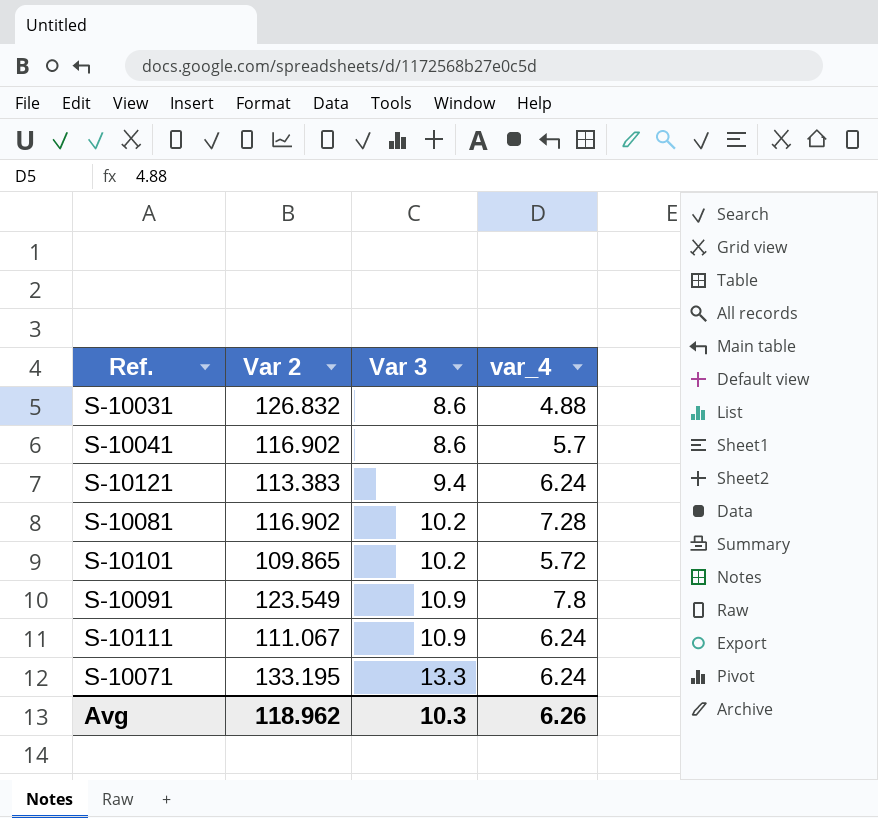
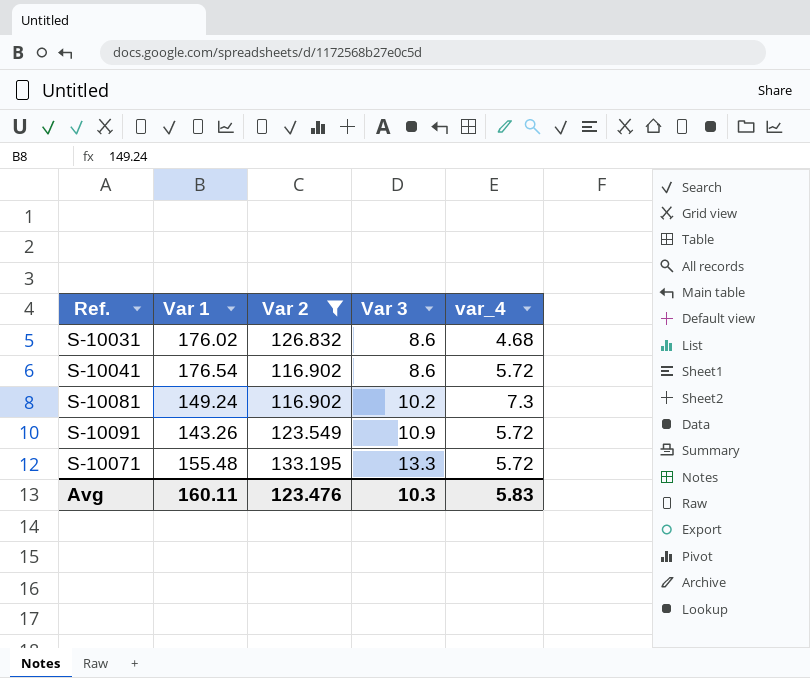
filter: none -> Var 2 >= 116.902
column Var 1 | position: none -> 2
S-10031 | var_4: 4.88 -> 4.68
S-10041 | var_4: 5.7 -> 5.72
S-10081 | var_4: 7.28 -> 7.3
S-10091 | var_4: 7.8 -> 5.72
S-10071 | var_4: 6.24 -> 5.72
Avg | Var 2: 118.962 -> 123.476
Avg | var_4: 6.26 -> 5.83

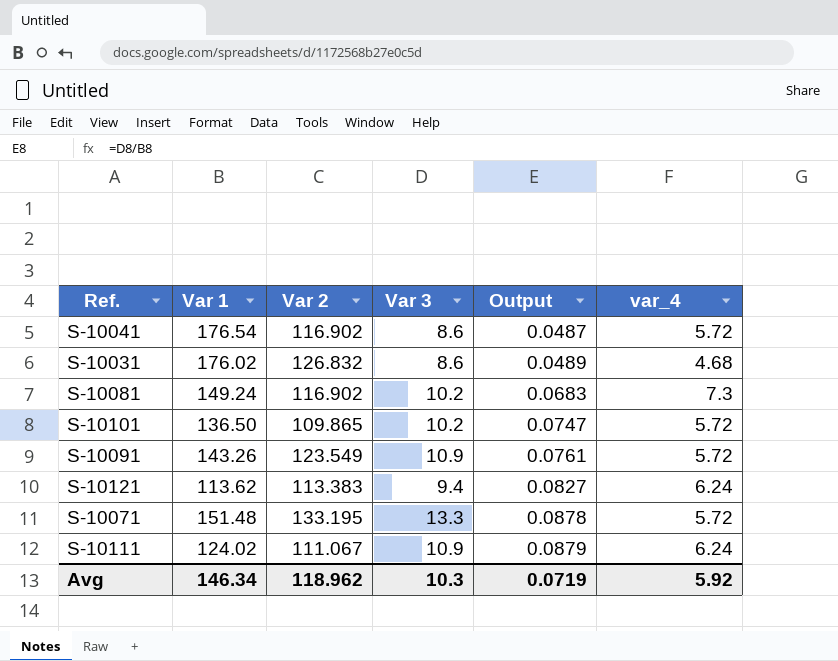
filter: Var 2 >= 116.902 -> none
row order: Var 3 ascending -> Output ascending
column Output | formula: none -> [Var 3] / [Var 1]
S-10071 | Var 1: 155.48 -> 151.48
Avg | Var 1: 160.11 -> 146.34
Avg | Var 2: 123.476 -> 118.962
Avg | var_4: 5.83 -> 5.92

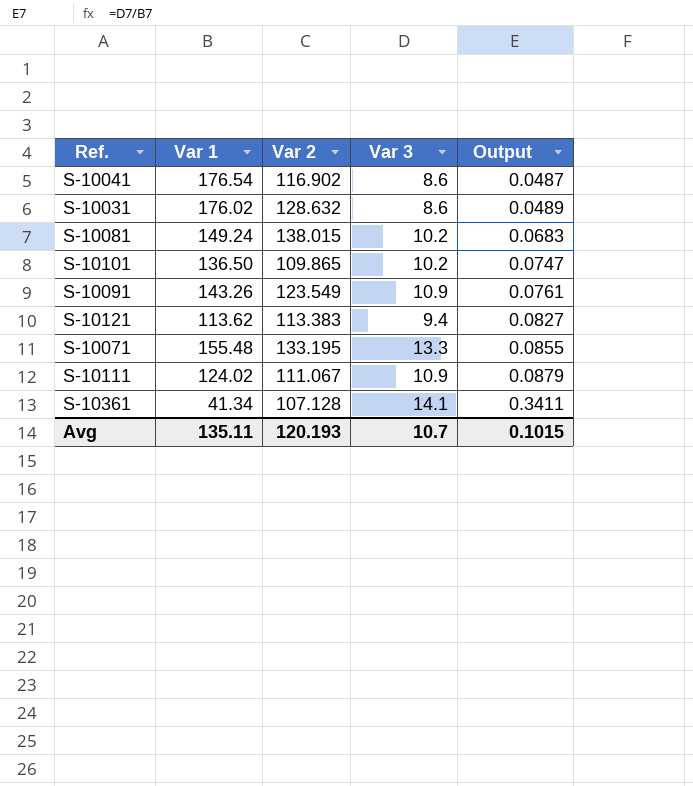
column var_4 | position: 6 -> none
S-10031 | Var 2: 126.832 -> 128.632
S-10081 | Var 2: 116.902 -> 138.015
S-10071 | Var 1: 151.48 -> 155.48
S-10071 | Output: 0.0878 -> 0.0855
row S-10361: none -> 41.34 | 107.128 | 14.1 | 0.3411
Avg | Var 1: 146.34 -> 135.11
Avg | Var 2: 118.962 -> 120.193
Avg | Var 3: 10.3 -> 10.7
Avg | Output: 0.0719 -> 0.1015

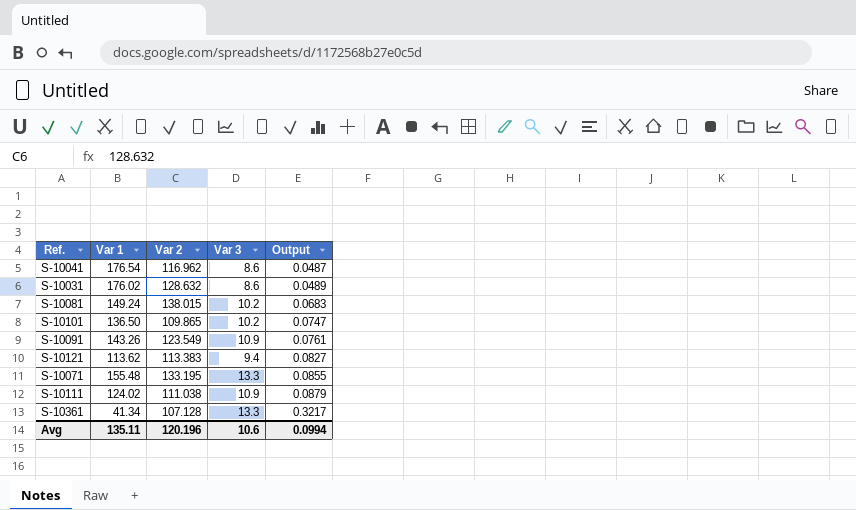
S-10041 | Var 2: 116.902 -> 116.962
S-10111 | Var 2: 111.067 -> 111.038
S-10361 | Var 3: 14.1 -> 13.3
S-10361 | Output: 0.3411 -> 0.3217
Avg | Var 2: 120.193 -> 120.196
Avg | Var 3: 10.7 -> 10.6
Avg | Output: 0.1015 -> 0.0994

